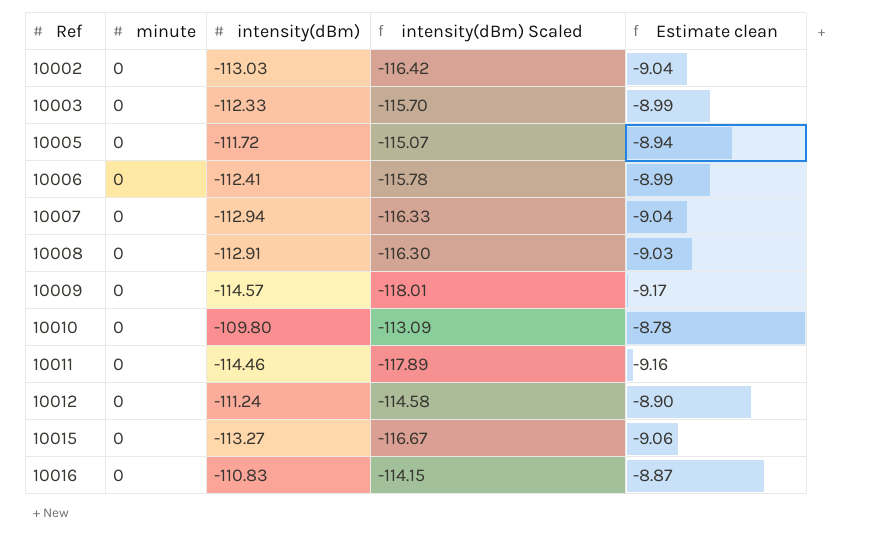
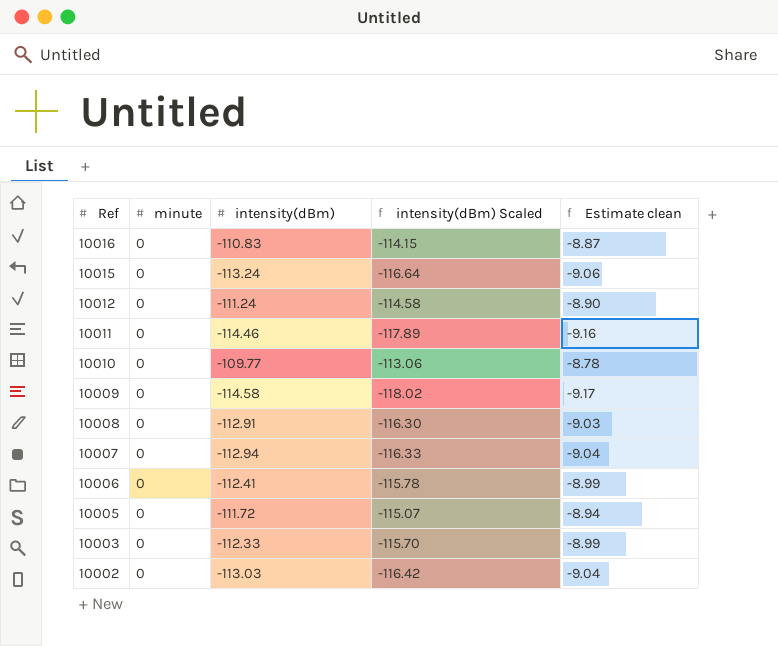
row order: Ref ascending -> Ref descending
10015 | intensity(dBm): -113.27 -> -113.24
10015 | intensity(dBm) Scaled: -116.67 -> -116.64
10010 | intensity(dBm): -109.80 -> -109.77
10010 | intensity(dBm) Scaled: -113.09 -> -113.06
10009 | intensity(dBm): -114.57 -> -114.58
10009 | intensity(dBm) Scaled: -118.01 -> -118.02

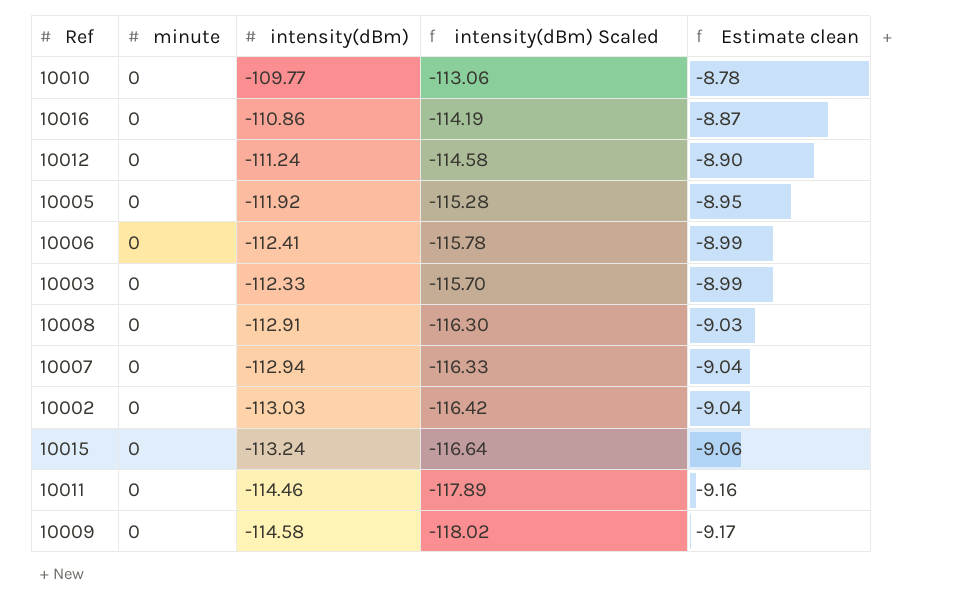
row order: Ref descending -> Estimate clean descending
10016 | intensity(dBm): -110.83 -> -110.86
10016 | intensity(dBm) Scaled: -114.15 -> -114.19
10005 | intensity(dBm): -111.72 -> -111.92
10005 | intensity(dBm) Scaled: -115.07 -> -115.28
10005 | Estimate clean: -8.94 -> -8.95

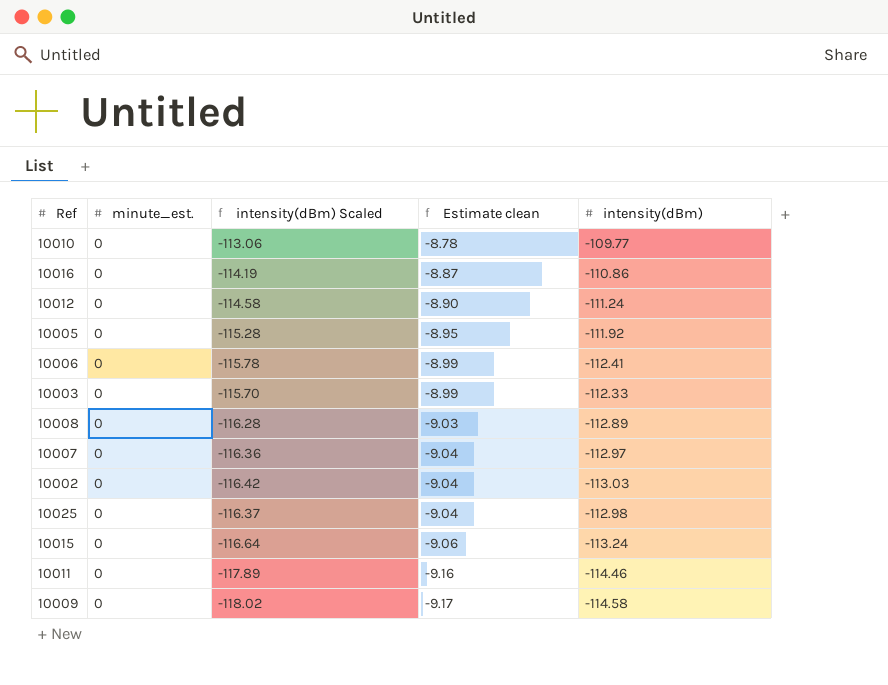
column name: minute -> minute_est.
column intensity(dBm) | position: 3 -> 5
10008 | intensity(dBm) Scaled: -116.30 -> -116.28
10008 | intensity(dBm): -112.91 -> -112.89
10007 | intensity(dBm) Scaled: -116.33 -> -116.36
10007 | intensity(dBm): -112.94 -> -112.97
row 10025: none -> 0 | -116.37 | -9.04 | -112.98

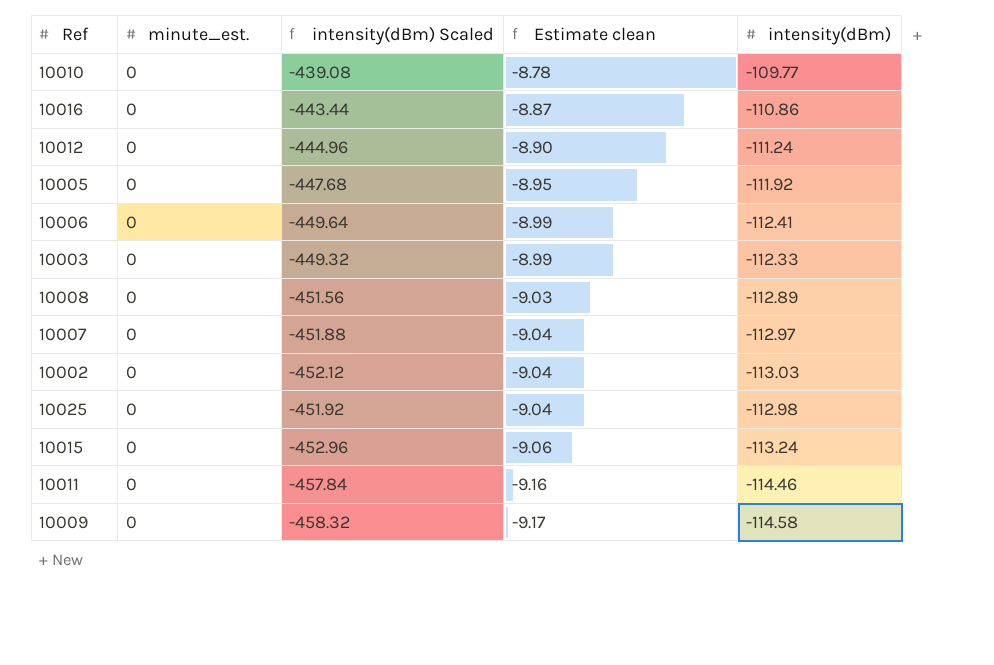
column intensity(dBm) Scaled | formula: [intensity(dBm)] * 1.03 -> [intensity(dBm)] * 4

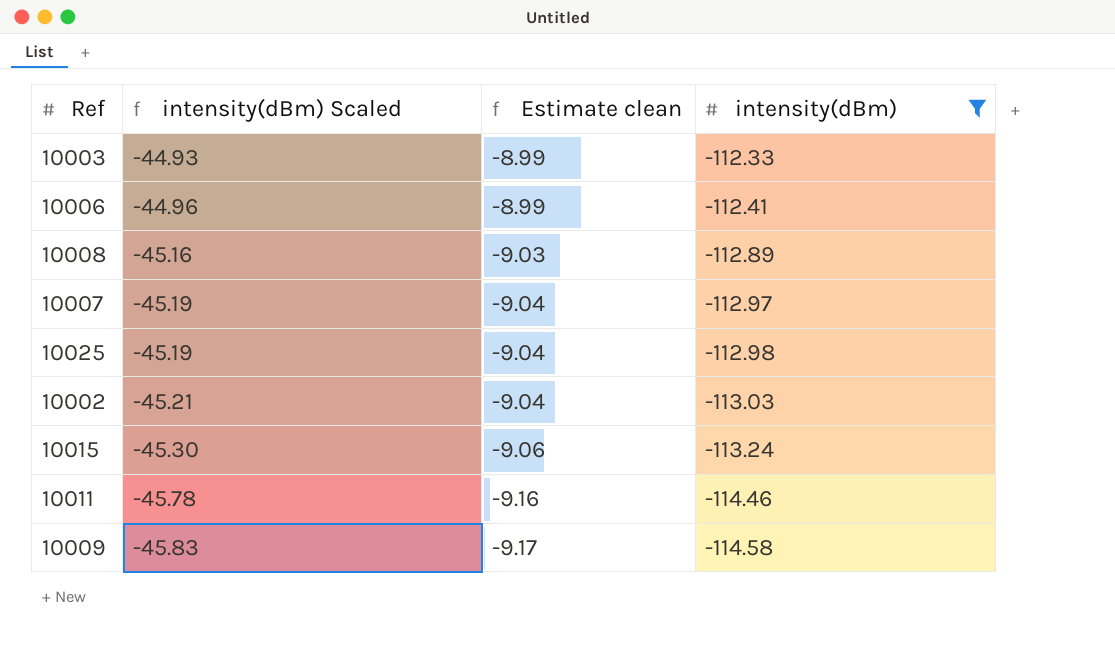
filter: none -> intensity(dBm) <= -112.33
row order: Estimate clean descending -> intensity(dBm) Scaled descending
column minute_est. | position: 2 -> none
column intensity(dBm) Scaled | formula: [intensity(dBm)] * 4 -> [intensity(dBm)] * 0.4

